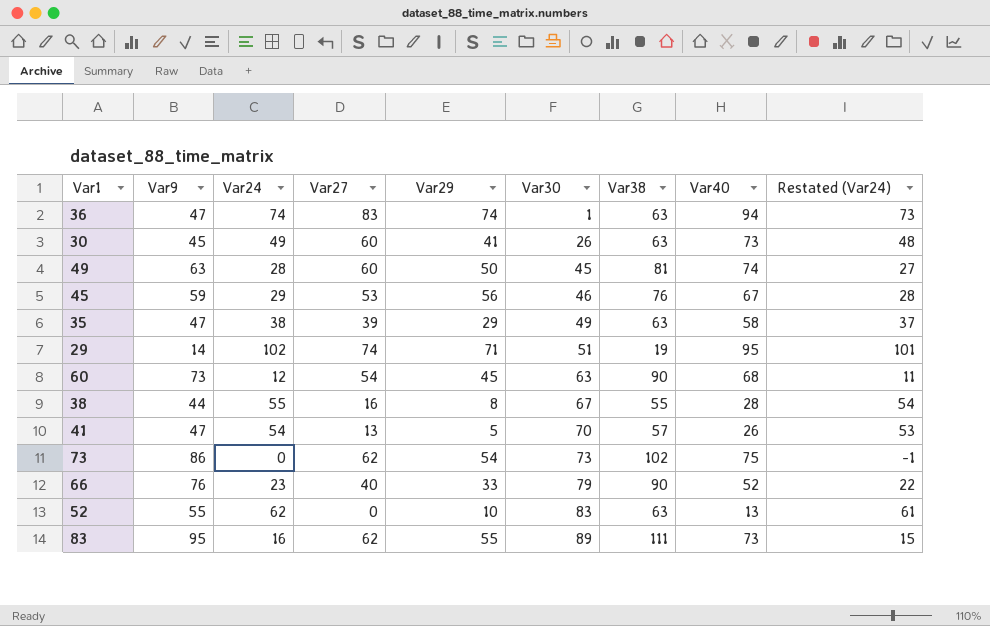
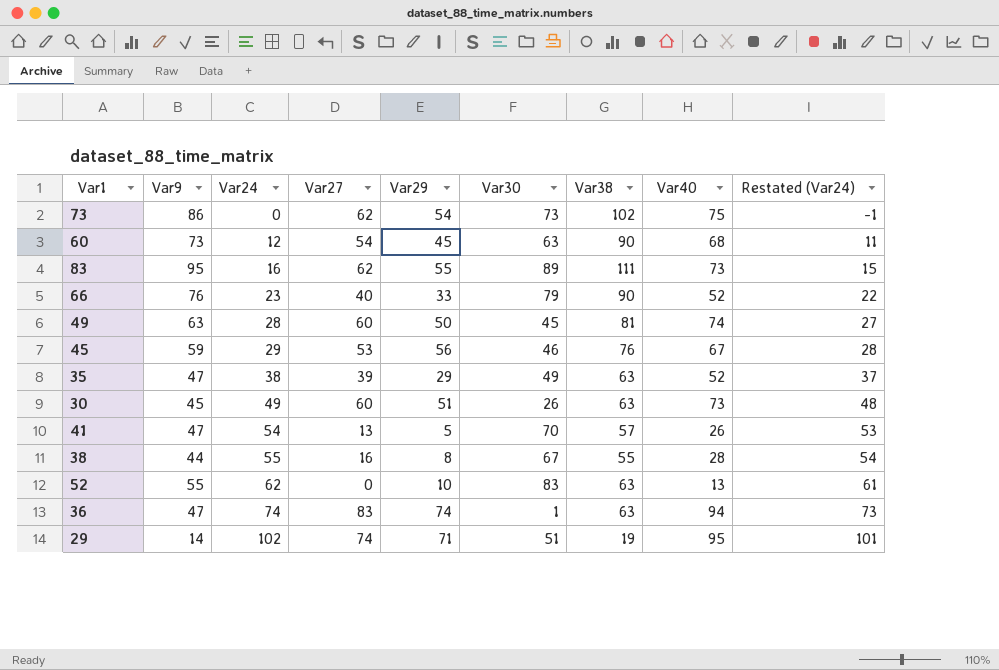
row order: Var30 ascending -> Var24 ascending
35 | Var40: 58 -> 52
30 | Var29: 41 -> 51

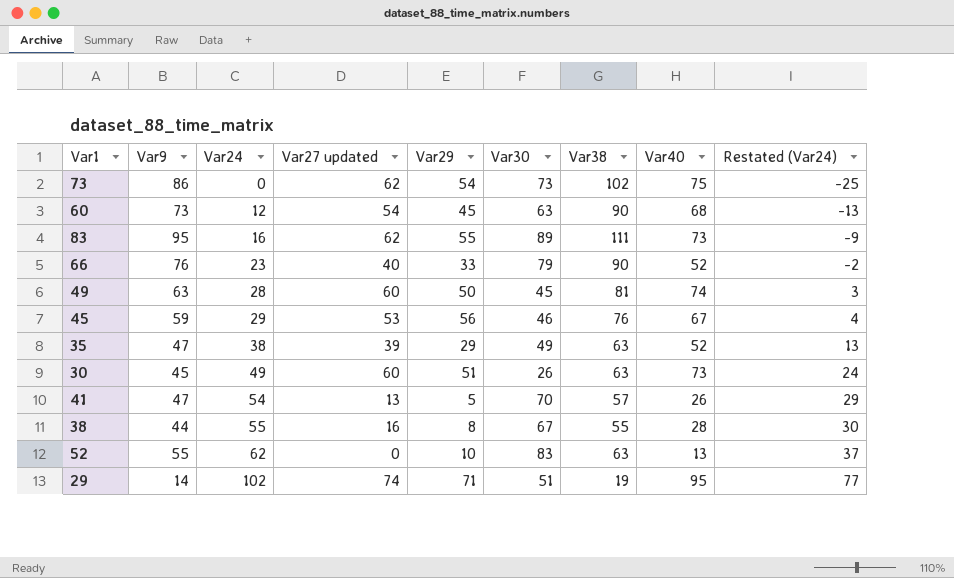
column name: Var27 -> Var27 updated
column Restated (Var24) | formula: [Var24] - 1 -> [Var24] - 25
row 36: 47 | 74 | 83 | 74 | 1 | 63 | 94 | 73 -> none

